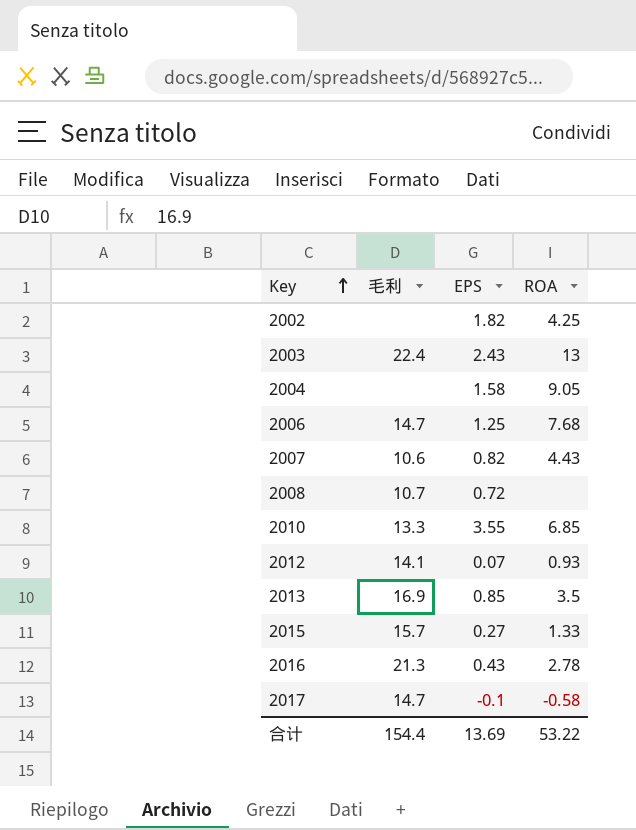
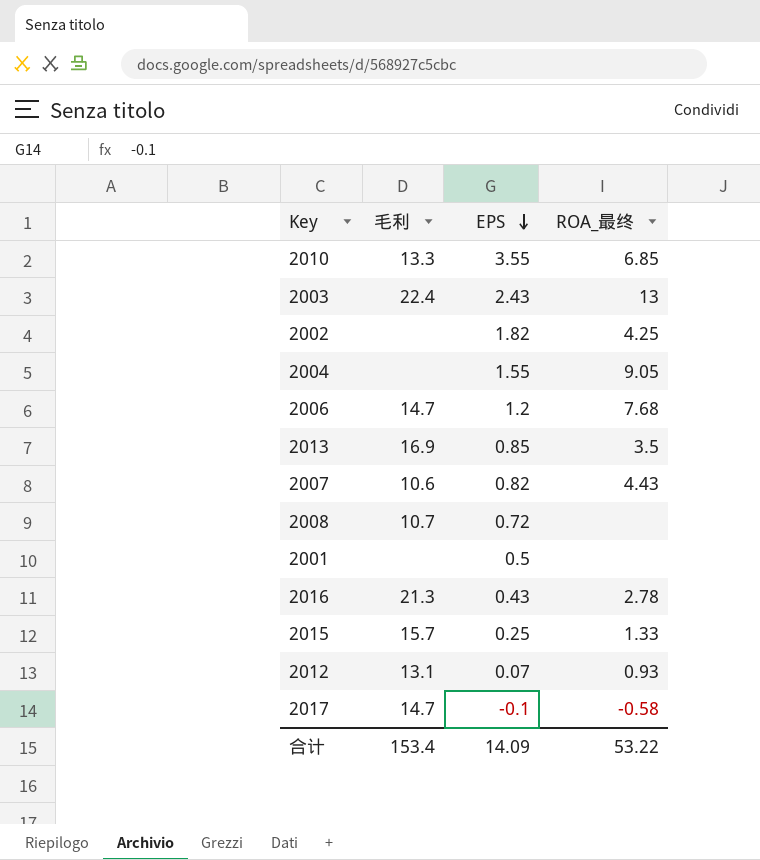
row order: Key ascending -> EPS descending
column name: ROA -> ROA_最终
2004 | EPS: 1.58 -> 1.55
2006 | EPS: 1.25 -> 1.2
row 2001: none -> none | 0.5 | none
2015 | EPS: 0.27 -> 0.25
2012 | 毛利: 14.1 -> 13.1
合计 | 毛利: 154.4 -> 153.4
合计 | EPS: 13.69 -> 14.09

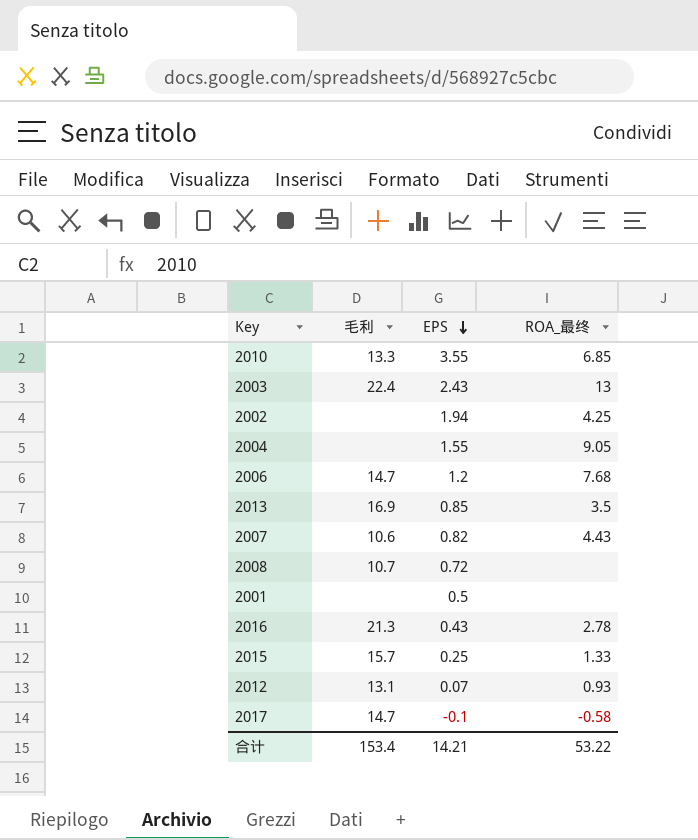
2002 | EPS: 1.82 -> 1.94
合计 | EPS: 14.09 -> 14.21

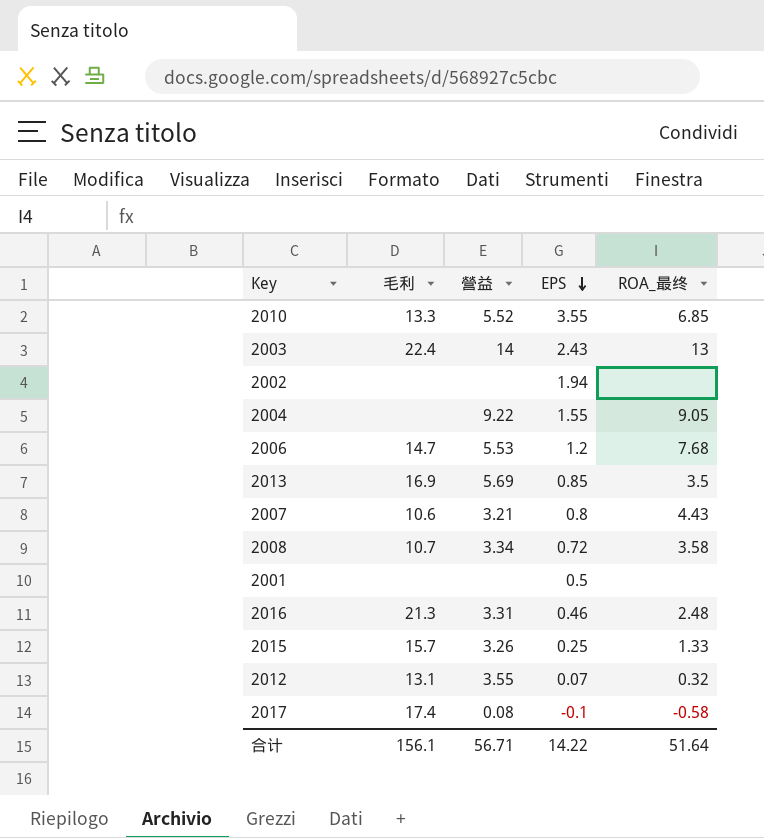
column 營益 | position: none -> 3
2002 | ROA_最终: 4.25 -> none
2007 | EPS: 0.82 -> 0.8
2008 | ROA_最终: none -> 3.58
2016 | EPS: 0.43 -> 0.46
2016 | ROA_最终: 2.78 -> 2.48
2012 | ROA_最终: 0.93 -> 0.32
2017 | 毛利: 14.7 -> 17.4
合计 | 毛利: 153.4 -> 156.1
合计 | EPS: 14.21 -> 14.22
合计 | ROA_最终: 53.22 -> 51.64

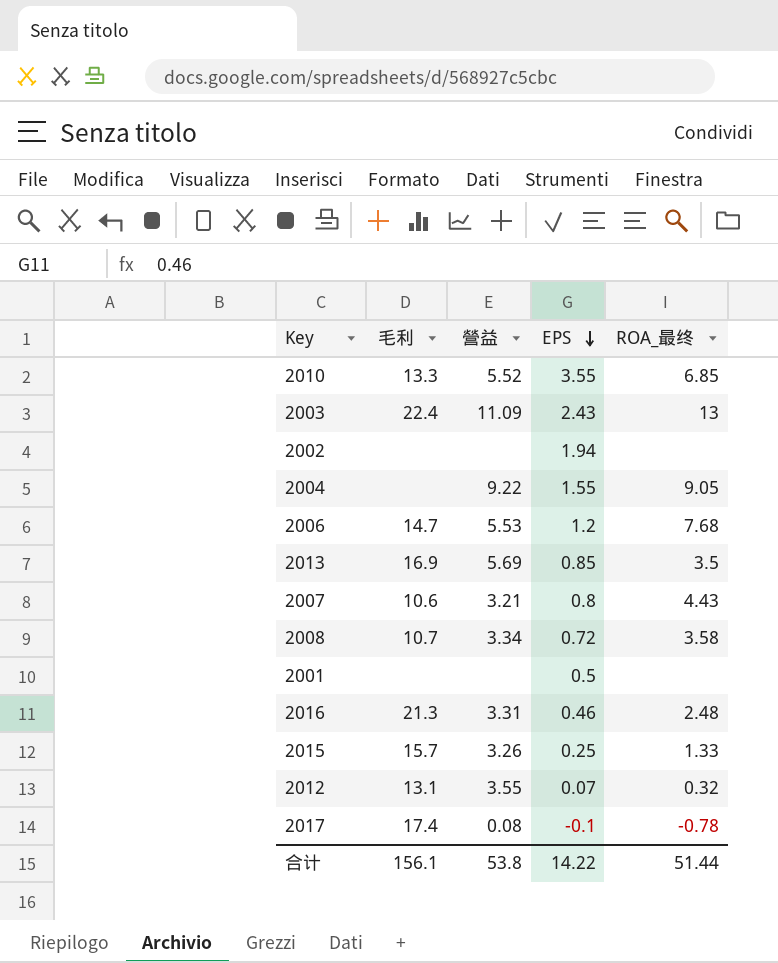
2003 | 營益: 14 -> 11.09
2017 | ROA_最终: -0.58 -> -0.78
合计 | 營益: 56.71 -> 53.8
合计 | ROA_最终: 51.64 -> 51.44

